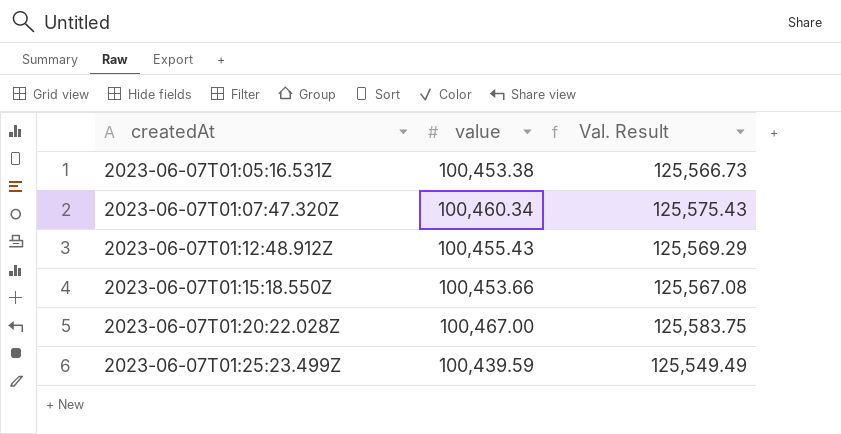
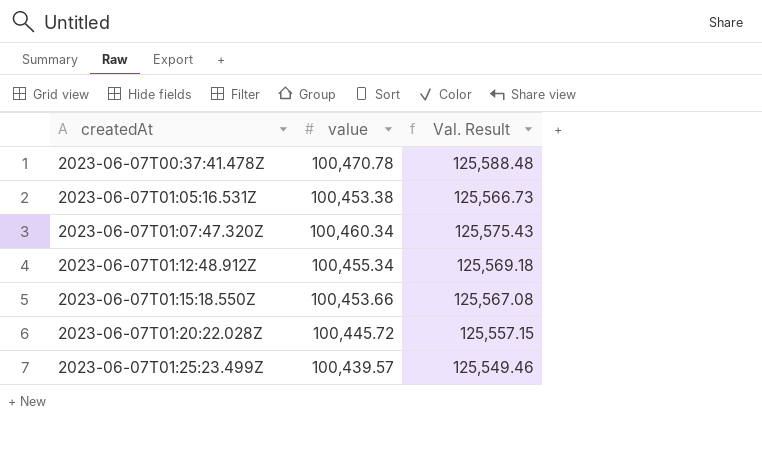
row 2023-06-07T00:37:41.478Z: none -> 100,470.78 | 125,588.48
2023-06-07T01:12:48.912Z | value: 100,455.43 -> 100,455.34
2023-06-07T01:12:48.912Z | Val. Result: 125,569.29 -> 125,569.18
2023-06-07T01:20:22.028Z | value: 100,467.00 -> 100,445.72
2023-06-07T01:20:22.028Z | Val. Result: 125,583.75 -> 125,557.15
2023-06-07T01:25:23.499Z | value: 100,439.59 -> 100,439.57
2023-06-07T01:25:23.499Z | Val. Result: 125,549.49 -> 125,549.46

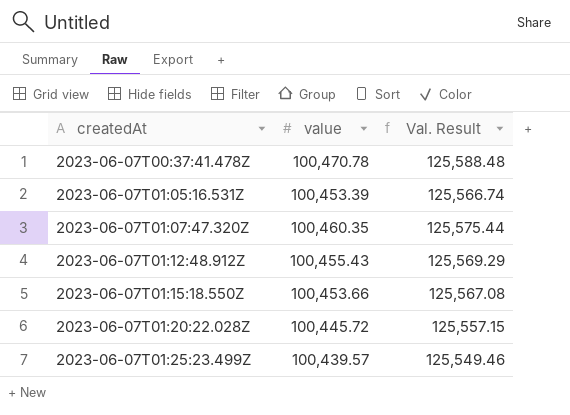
2023-06-07T01:05:16.531Z | value: 100,453.38 -> 100,453.39
2023-06-07T01:05:16.531Z | Val. Result: 125,566.73 -> 125,566.74
2023-06-07T01:07:47.320Z | value: 100,460.34 -> 100,460.35
2023-06-07T01:07:47.320Z | Val. Result: 125,575.43 -> 125,575.44
2023-06-07T01:12:48.912Z | value: 100,455.34 -> 100,455.43
2023-06-07T01:12:48.912Z | Val. Result: 125,569.18 -> 125,569.29

